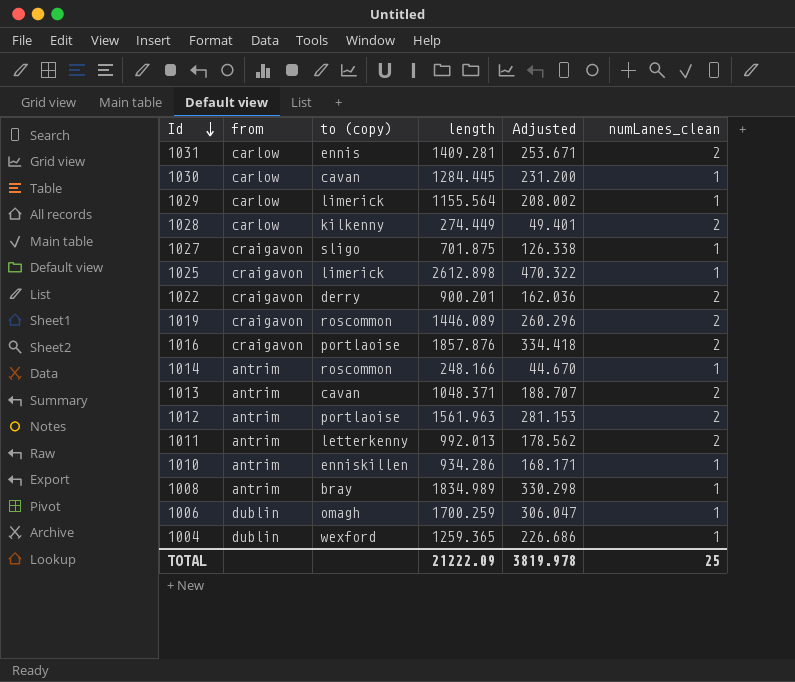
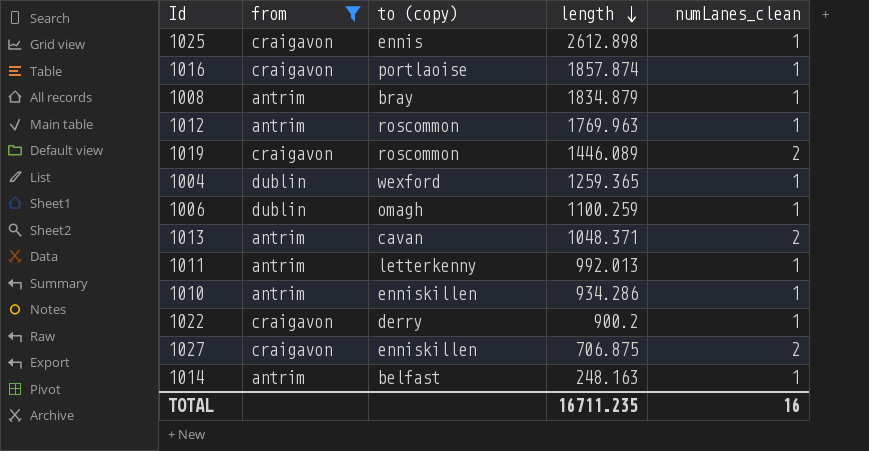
filter: none -> from != carlow
row order: Id descending -> length descending
column Adjusted | formula: [length] * 0.18 -> none
1025 | to (copy): limerick -> ennis
1016 | length: 1857.876 -> 1857.874
1016 | numLanes_clean: 2 -> 1
1008 | length: 1834.989 -> 1834.879
1012 | to (copy): portlaoise -> roscommon
1012 | length: 1561.963 -> 1769.963
1012 | numLanes_clean: 2 -> 1
1006 | length: 1700.259 -> 1100.259
1011 | numLanes_clean: 2 -> 1
1022 | length: 900.201 -> 900.2
1022 | numLanes_clean: 2 -> 1
1027 | to (copy): sligo -> enniskillen
1027 | length: 701.875 -> 706.875
1027 | numLanes_clean: 1 -> 2
1014 | to (copy): roscommon -> belfast
1014 | length: 248.166 -> 248.163
TOTAL | length: 21222.09 -> 16711.235
TOTAL | numLanes_clean: 25 -> 16

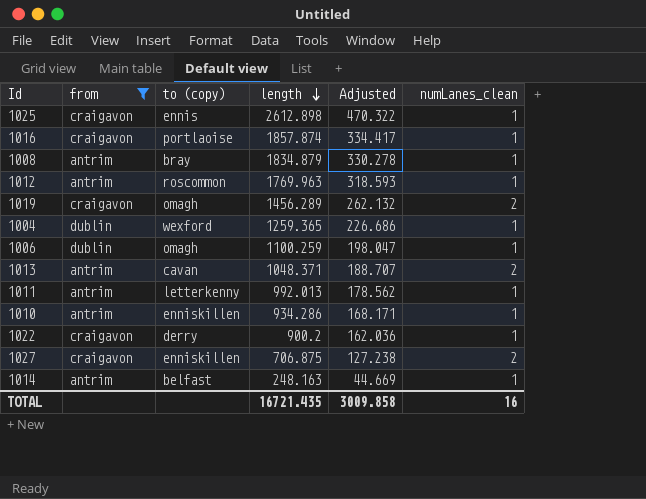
column Adjusted | formula: none -> [length] * 0.18
1019 | to (copy): roscommon -> omagh
1019 | length: 1446.089 -> 1456.289
TOTAL | length: 16711.235 -> 16721.435

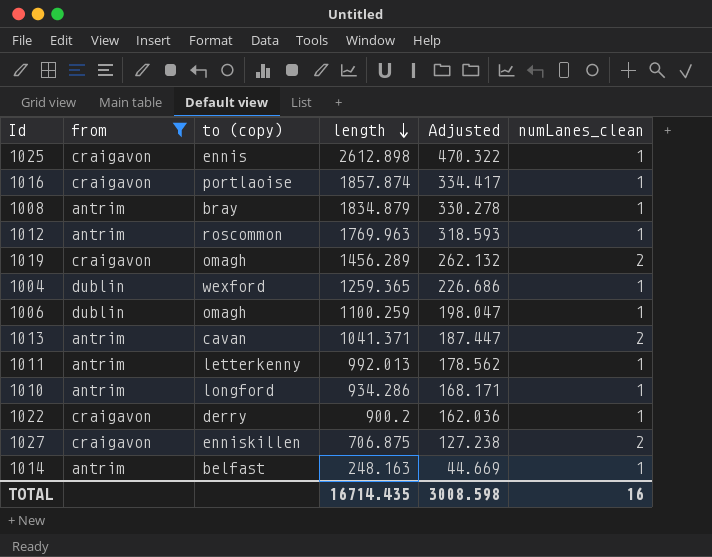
1013 | length: 1048.371 -> 1041.371
1013 | Adjusted: 188.707 -> 187.447
1010 | to (copy): enniskillen -> longford
TOTAL | length: 16721.435 -> 16714.435
TOTAL | Adjusted: 3009.858 -> 3008.598

